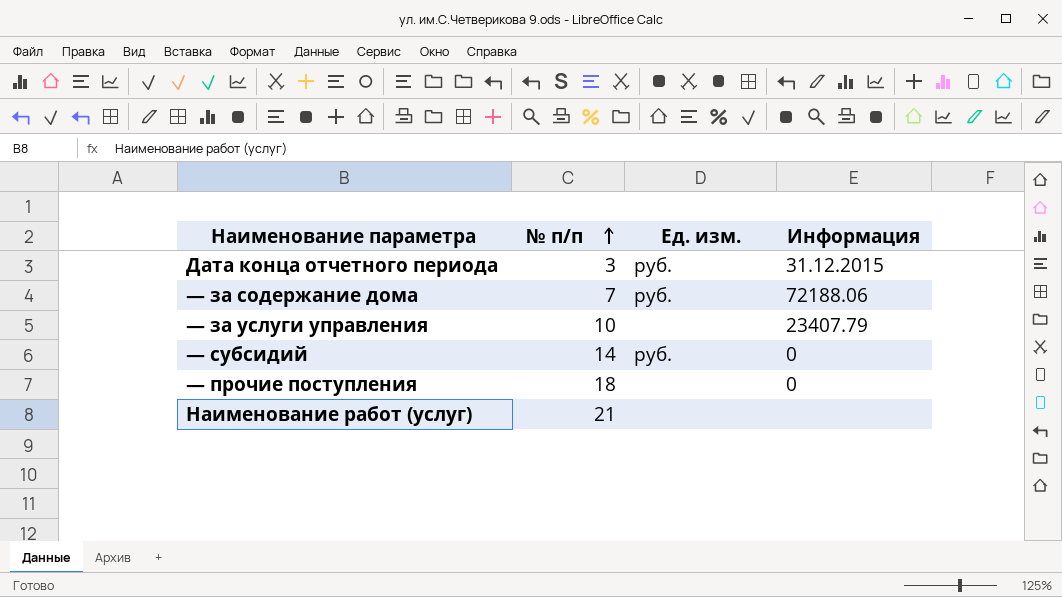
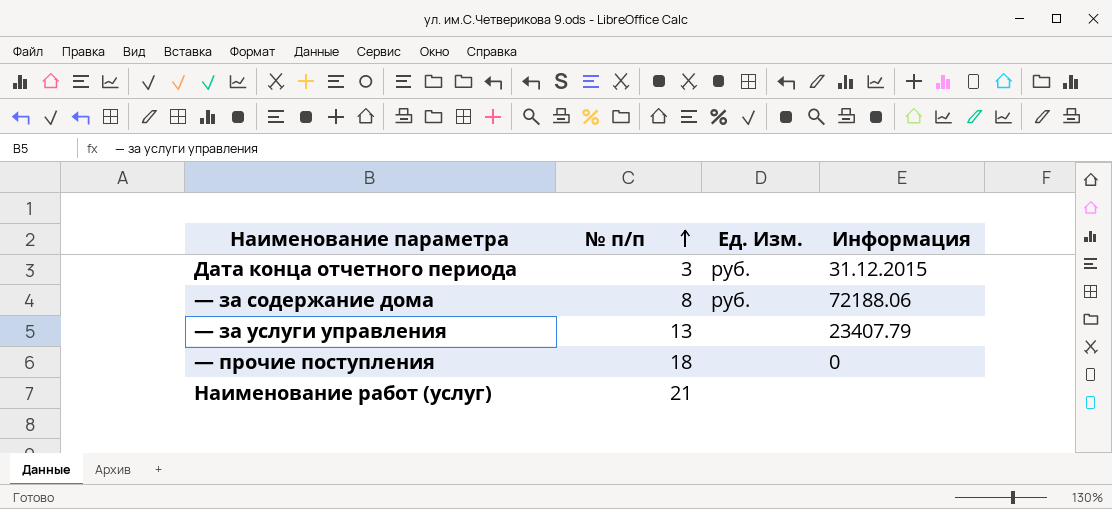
column name: Ед. изм. -> Ед. Изм.
row — субсидий: 14 | руб. | 0 -> none
— за содержание дома | № п/п: 7 -> 8
— за услуги управления | № п/п: 10 -> 13

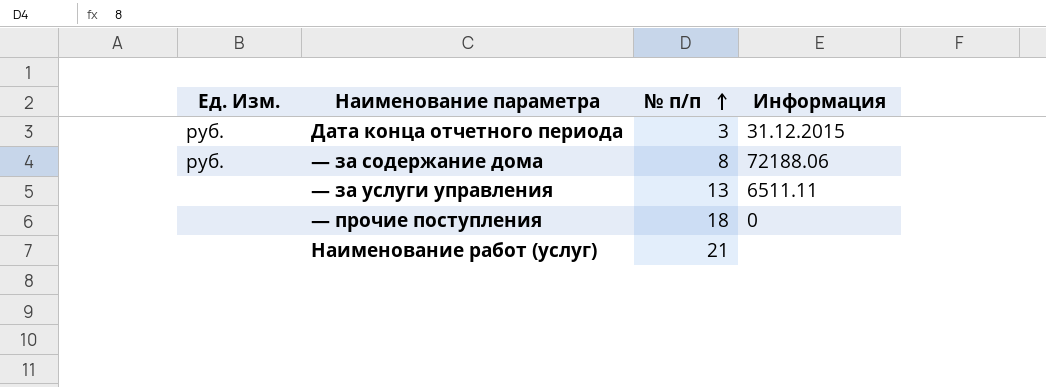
column Ед. Изм. | position: 3 -> 1
— за услуги управления | Информация: 23407.79 -> 6511.11

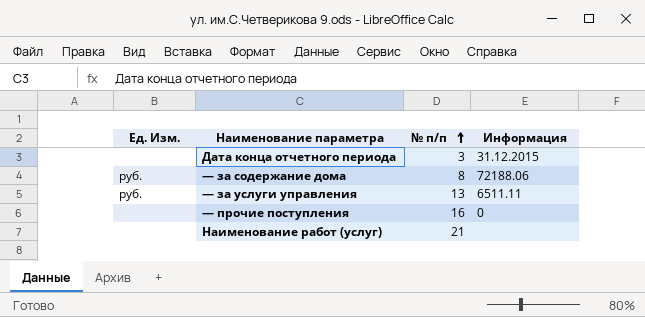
Дата конца отчетного периода | Ед. Изм.: руб. -> none
— за услуги управления | Ед. Изм.: none -> руб.
— прочие поступления | № п/п: 18 -> 16

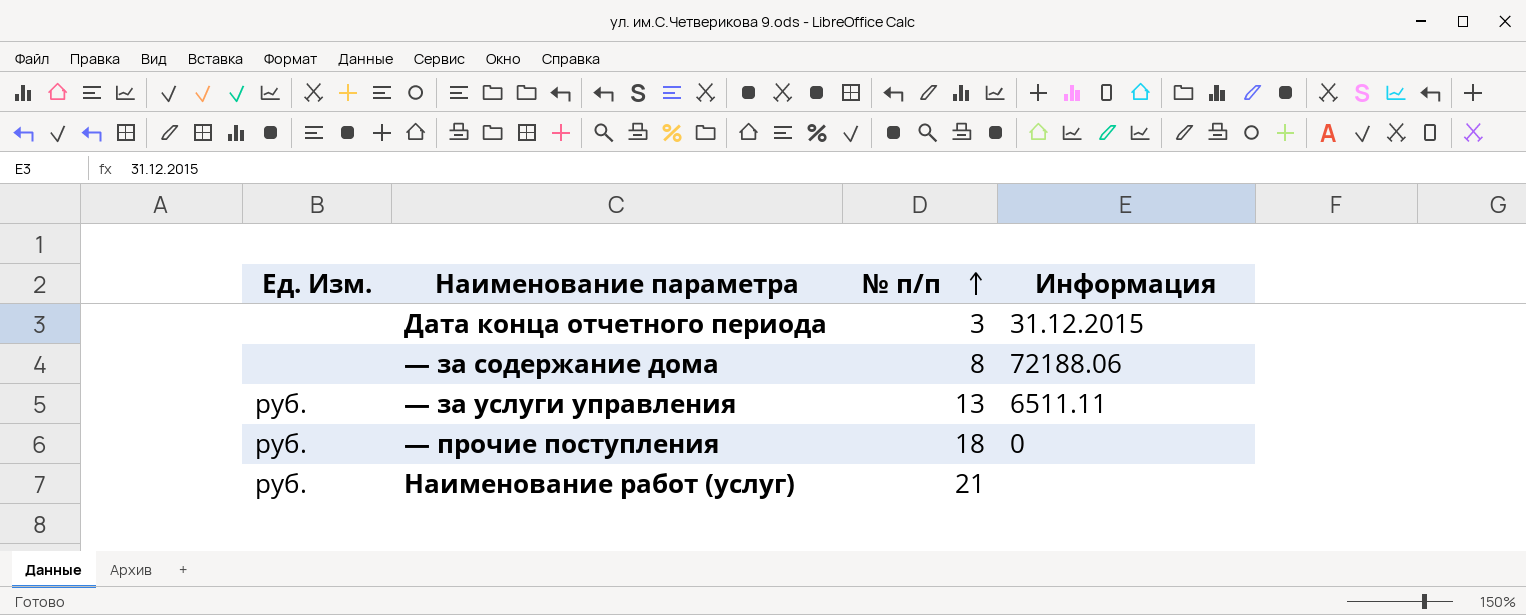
— за содержание дома | Ед. Изм.: руб. -> none
— прочие поступления | Ед. Изм.: none -> руб.
— прочие поступления | № п/п: 16 -> 18
Наименование работ (услуг) | Ед. Изм.: none -> руб.

